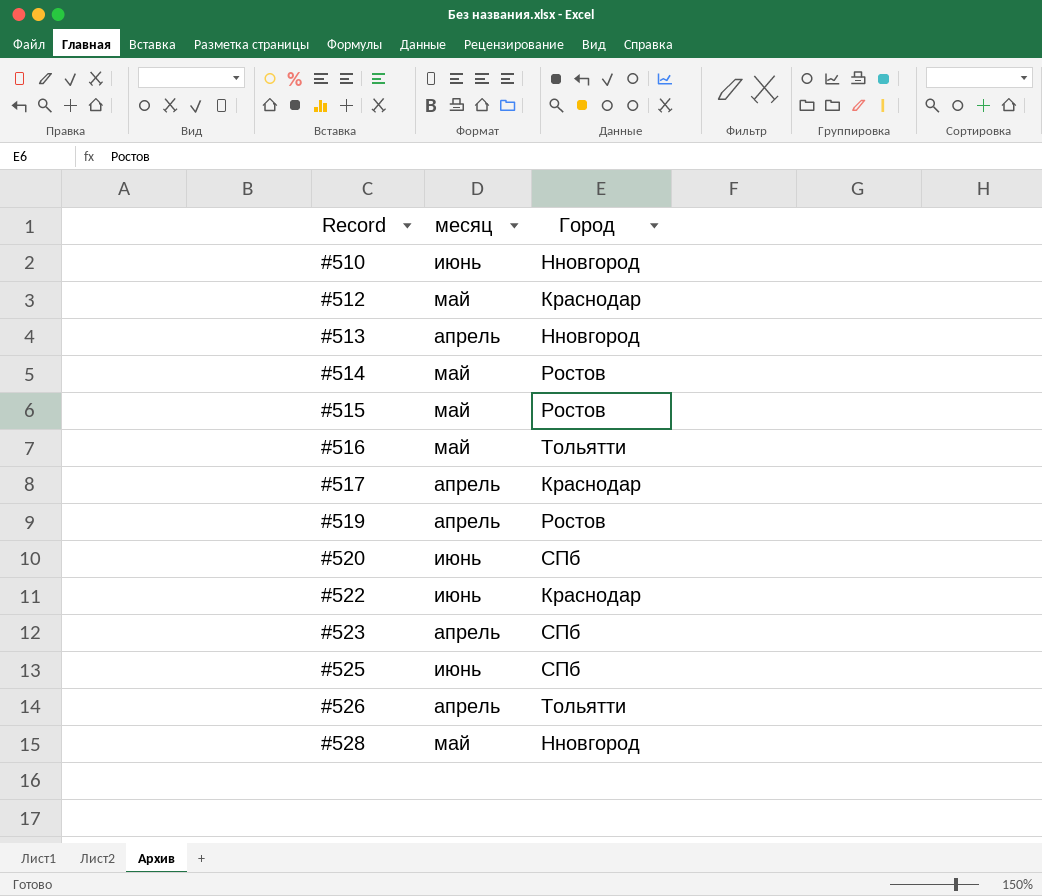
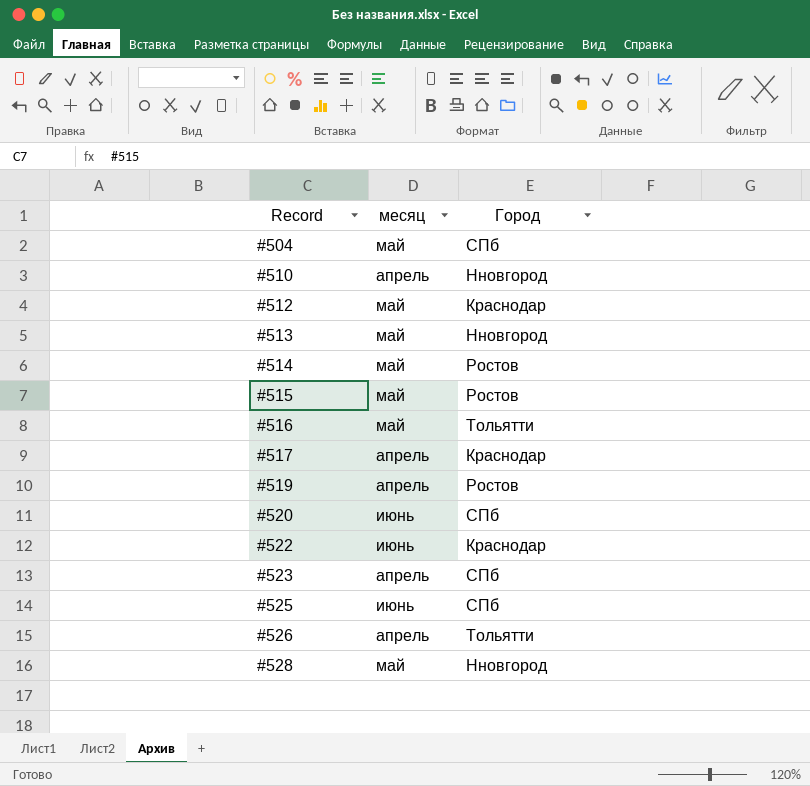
row #504: none -> май | СПб
#510 | месяц: июнь -> апрель
#513 | месяц: апрель -> май

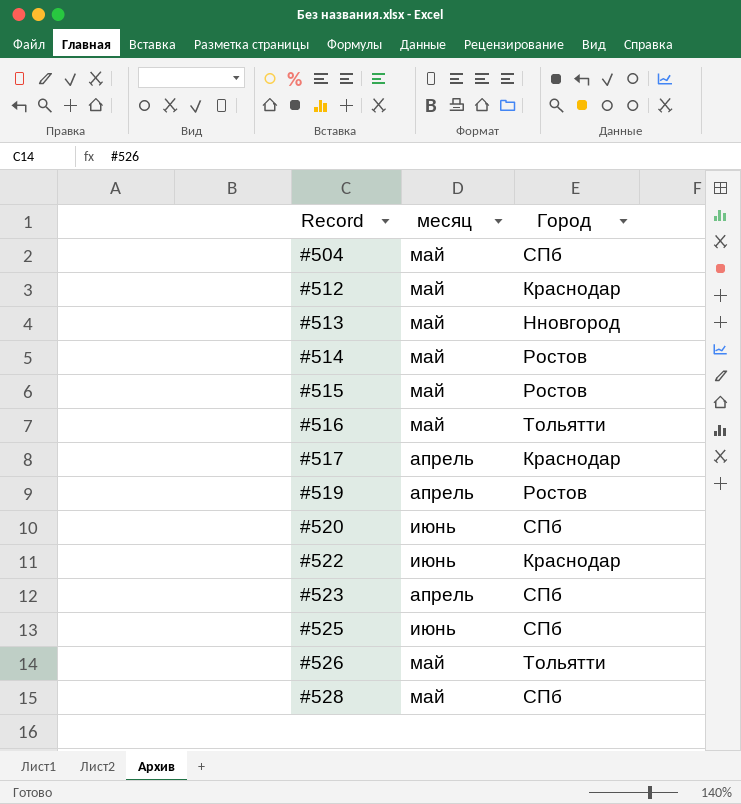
row #510: апрель | Нновгород -> none
#526 | месяц: апрель -> май
#528 | Город: Нновгород -> СПб

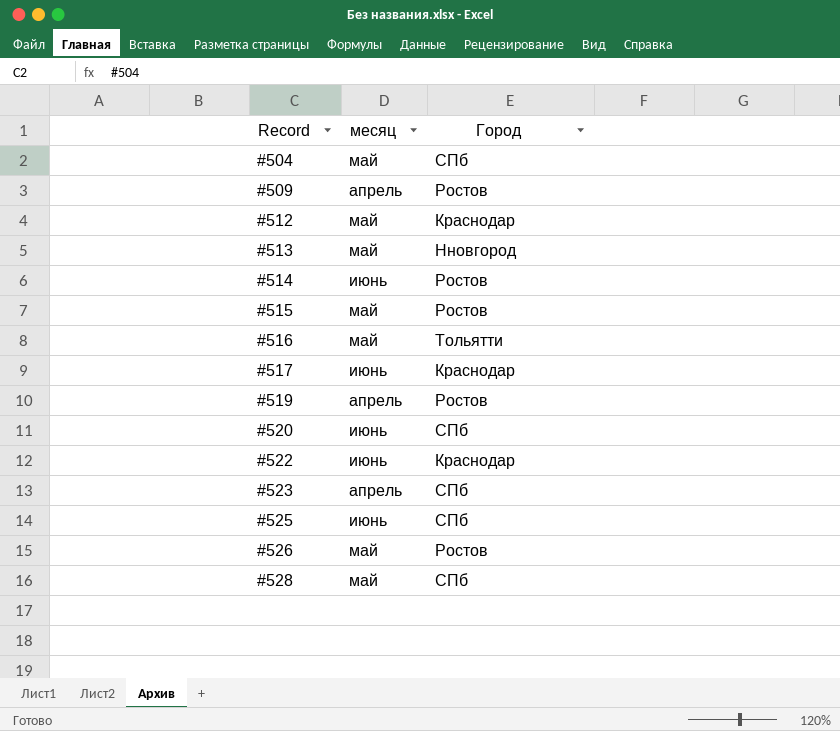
row #509: none -> апрель | Ростов
#514 | месяц: май -> июнь
#517 | месяц: апрель -> июнь
#526 | Город: Тольятти -> Ростов

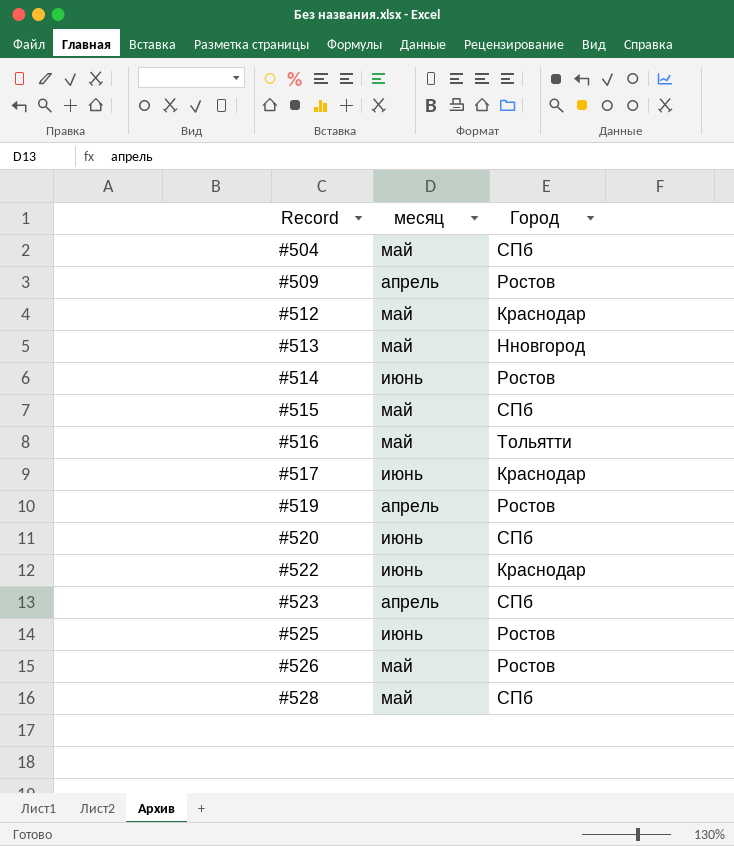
#515 | Город: Ростов -> СПб
#525 | Город: СПб -> Ростов

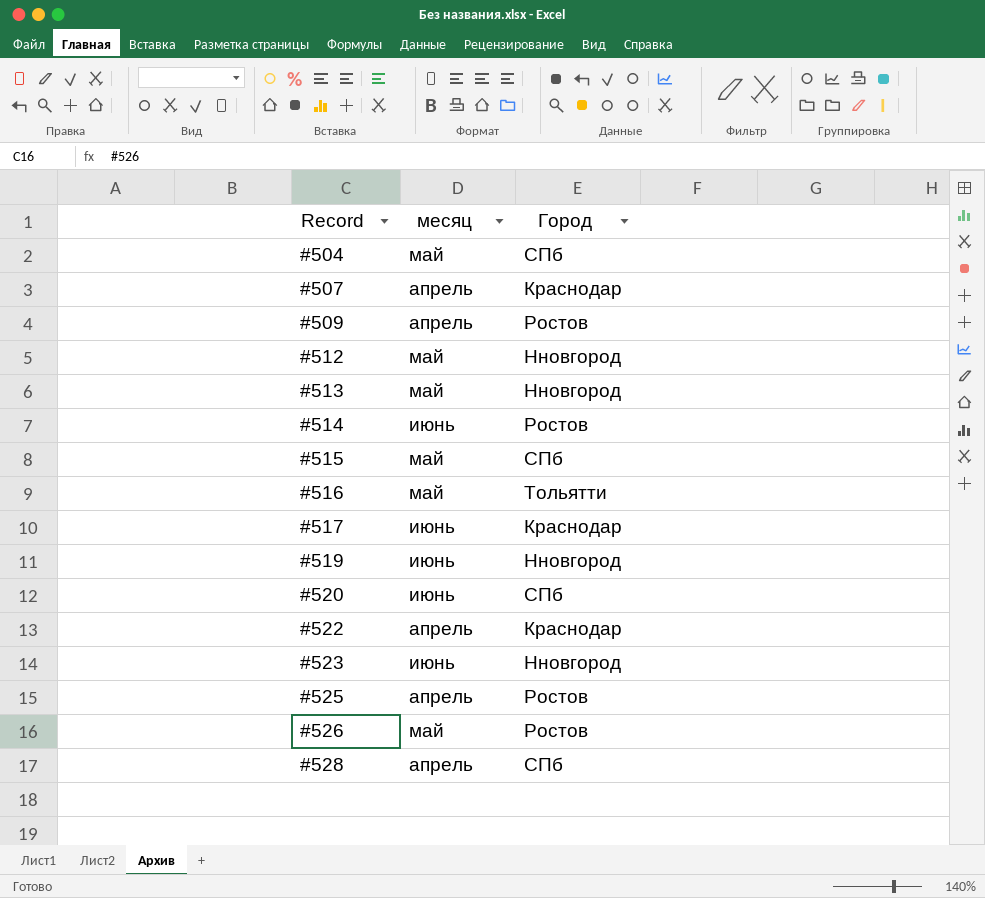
row #507: none -> апрель | Краснодар
#512 | Город: Краснодар -> Нновгород
#519 | месяц: апрель -> июнь
#519 | Город: Ростов -> Нновгород
#522 | месяц: июнь -> апрель
#523 | месяц: апрель -> июнь
#523 | Город: СПб -> Нновгород
#525 | месяц: июнь -> апрель
#528 | месяц: май -> апрель

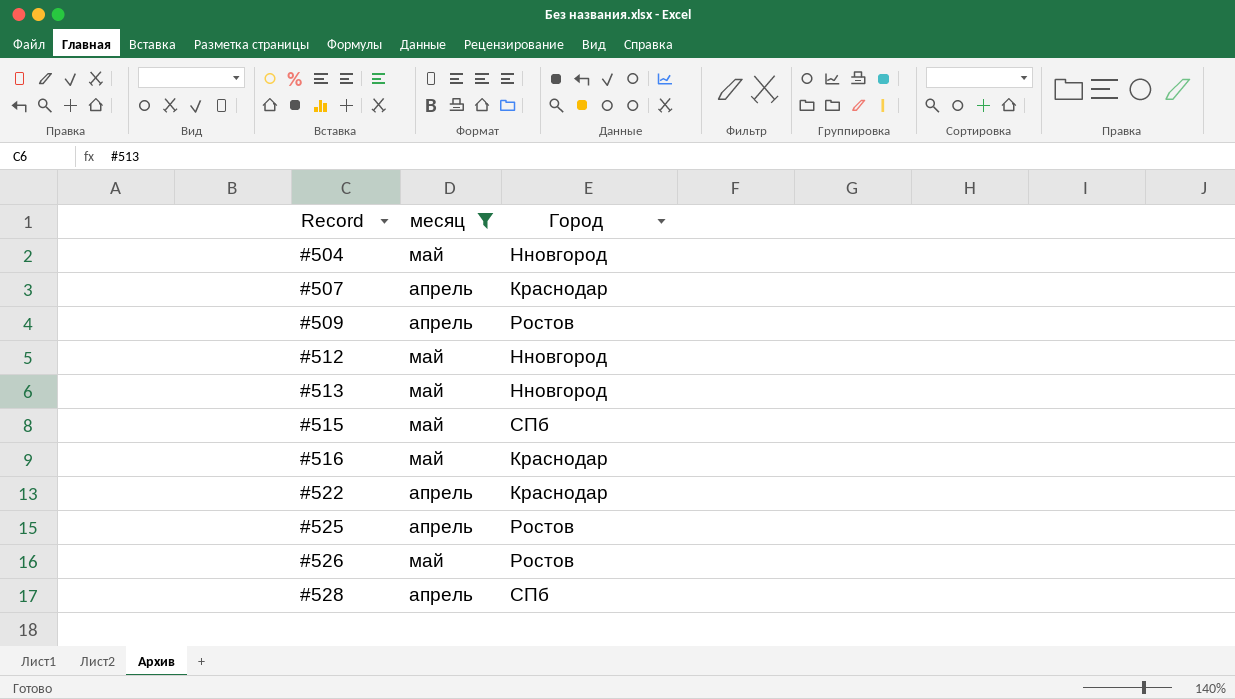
filter: none -> месяц != июнь
#504 | Город: СПб -> Нновгород
#516 | Город: Тольятти -> Краснодар

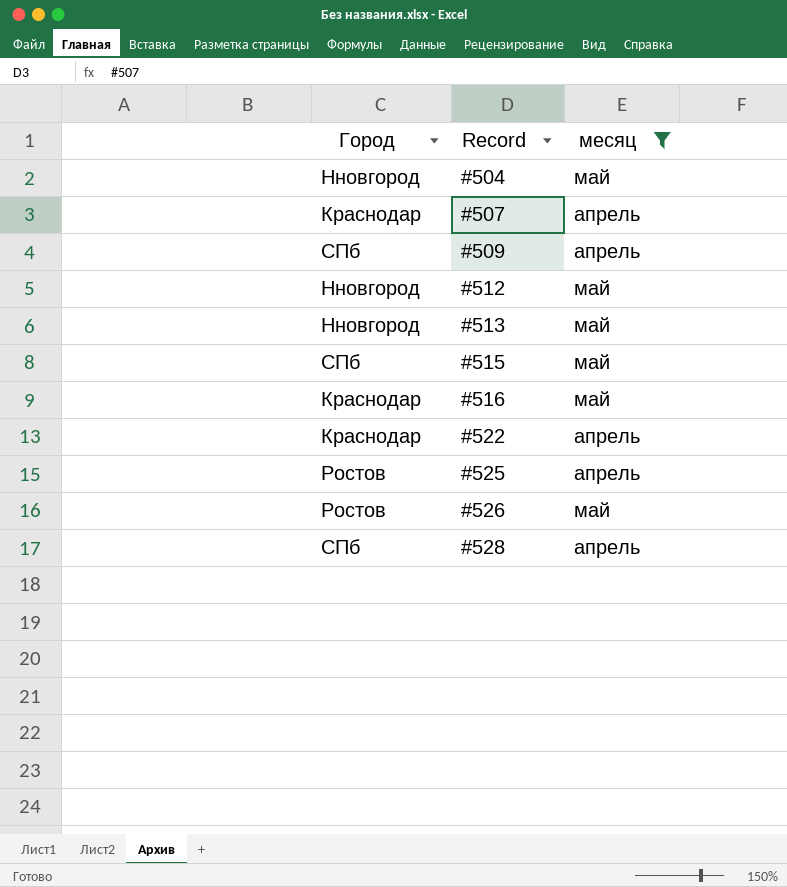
column Город | position: 3 -> 1
#509 | Город: Ростов -> СПб

